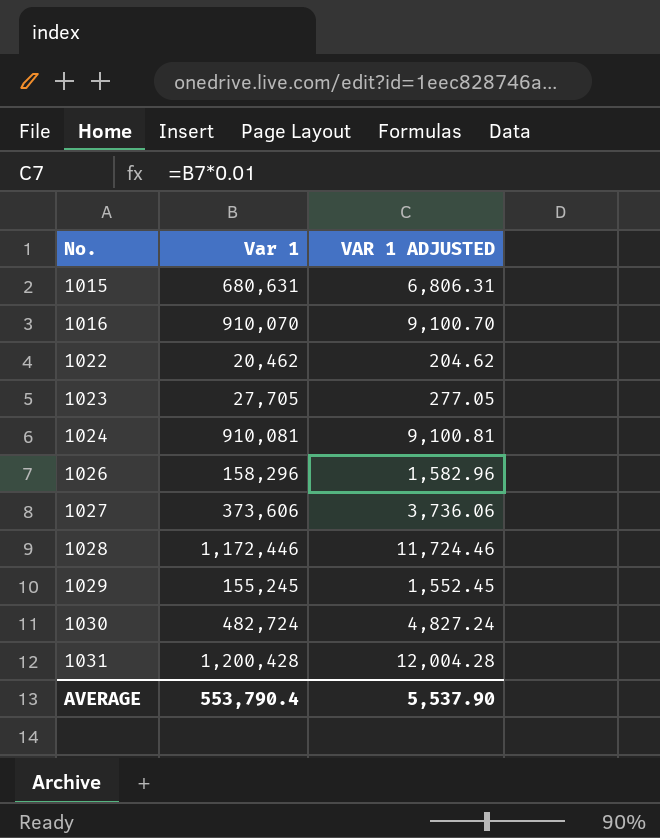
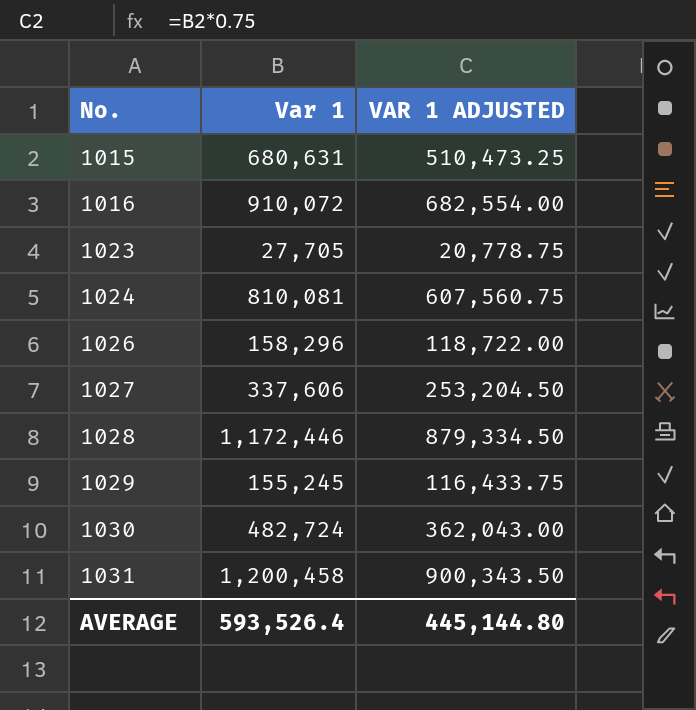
column VAR 1 ADJUSTED | formula: [Var 1] * 0.01 -> [Var 1] * 0.75
row 1022: 20,462 | 204.62 -> none
1016 | Var 1: 910,070 -> 910,072
1024 | Var 1: 910,081 -> 810,081
1027 | Var 1: 373,606 -> 337,606
1031 | Var 1: 1,200,428 -> 1,200,458
AVERAGE | Var 1: 553,790.4 -> 593,526.4
AVERAGE | VAR 1 ADJUSTED: 5,537.90 -> 445,144.80

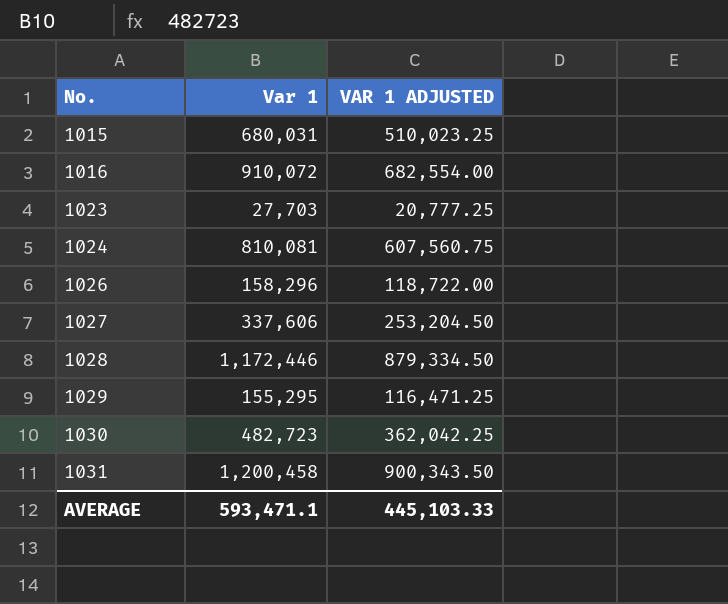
1015 | Var 1: 680,631 -> 680,031
1015 | VAR 1 ADJUSTED: 510,473.25 -> 510,023.25
1023 | Var 1: 27,705 -> 27,703
1023 | VAR 1 ADJUSTED: 20,778.75 -> 20,777.25
1029 | Var 1: 155,245 -> 155,295
1029 | VAR 1 ADJUSTED: 116,433.75 -> 116,471.25
1030 | Var 1: 482,724 -> 482,723
1030 | VAR 1 ADJUSTED: 362,043.00 -> 362,042.25
AVERAGE | Var 1: 593,526.4 -> 593,471.1
AVERAGE | VAR 1 ADJUSTED: 445,144.80 -> 445,103.33

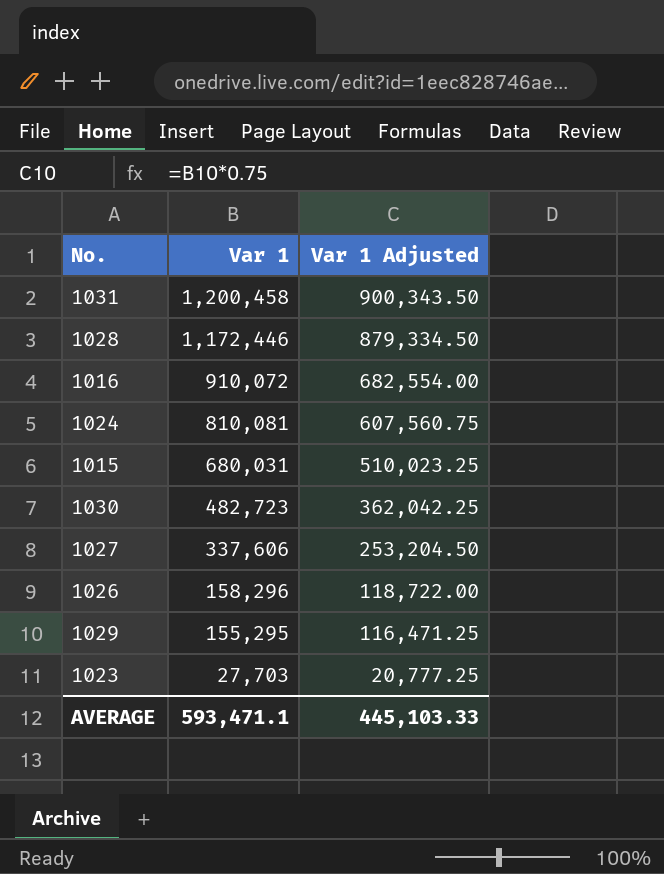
row order: No. ascending -> Var 1 descending
column name: VAR 1 ADJUSTED -> Var 1 Adjusted

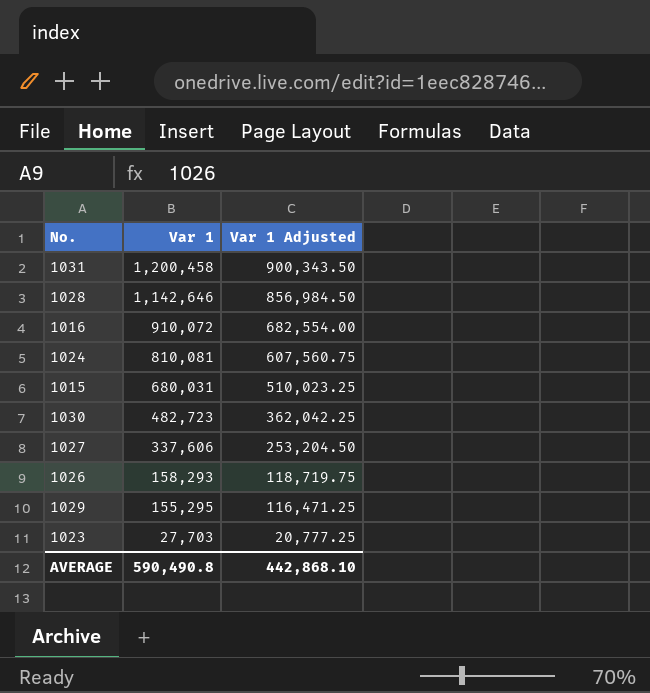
1028 | Var 1: 1,172,446 -> 1,142,646
1028 | Var 1 Adjusted: 879,334.50 -> 856,984.50
1026 | Var 1: 158,296 -> 158,293
1026 | Var 1 Adjusted: 118,722.00 -> 118,719.75
AVERAGE | Var 1: 593,471.1 -> 590,490.8
AVERAGE | Var 1 Adjusted: 445,103.33 -> 442,868.10

